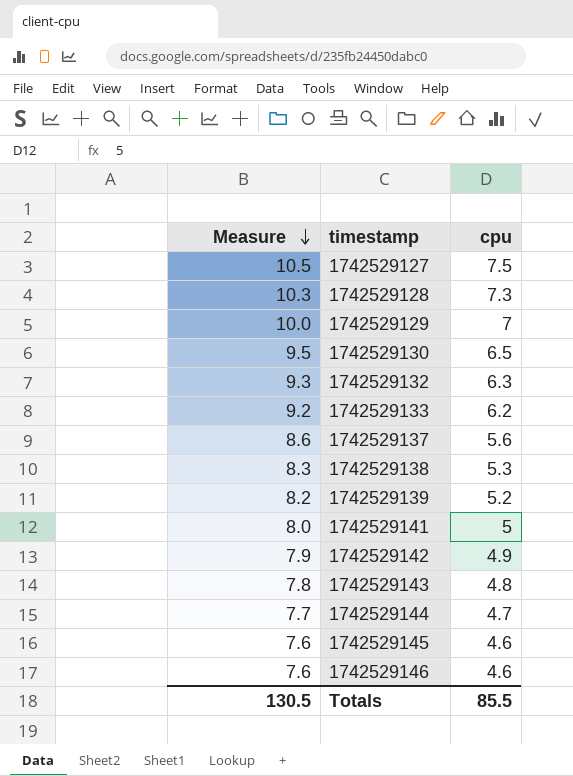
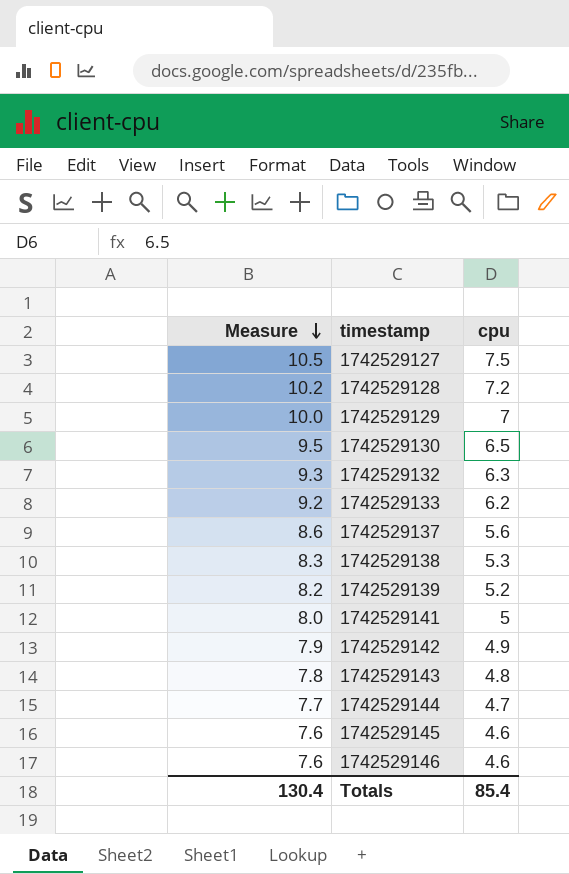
1742529128 | Measure: 10.3 -> 10.2
1742529128 | cpu: 7.3 -> 7.2
Totals | Measure: 130.5 -> 130.4
Totals | cpu: 85.5 -> 85.4

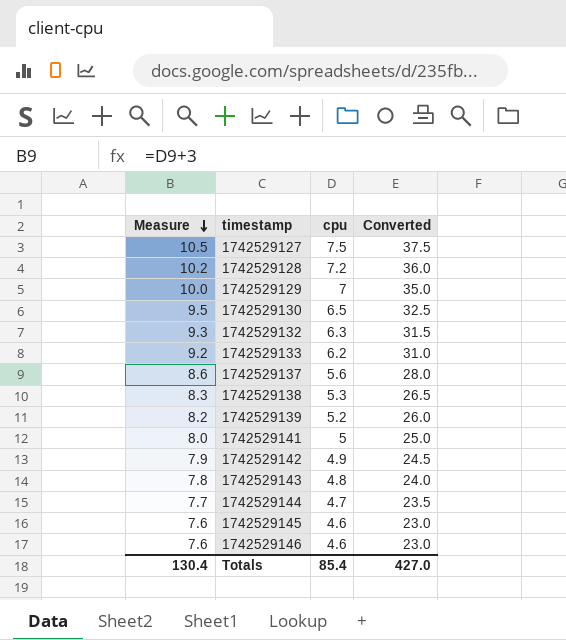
column Converted | formula: none -> [cpu] * 5

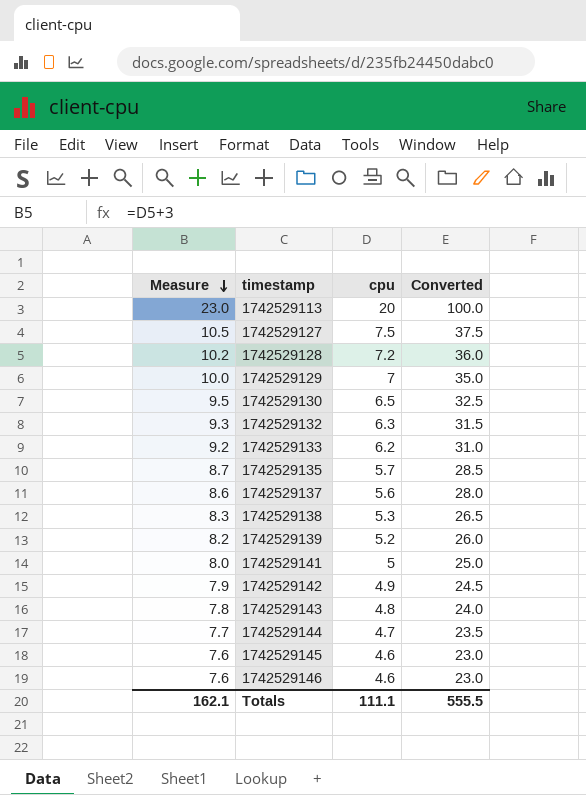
row 1742529113: none -> 23.0 | 20 | 100.0
row 1742529135: none -> 8.7 | 5.7 | 28.5
Totals | Measure: 130.4 -> 162.1
Totals | cpu: 85.4 -> 111.1
Totals | Converted: 427.0 -> 555.5

